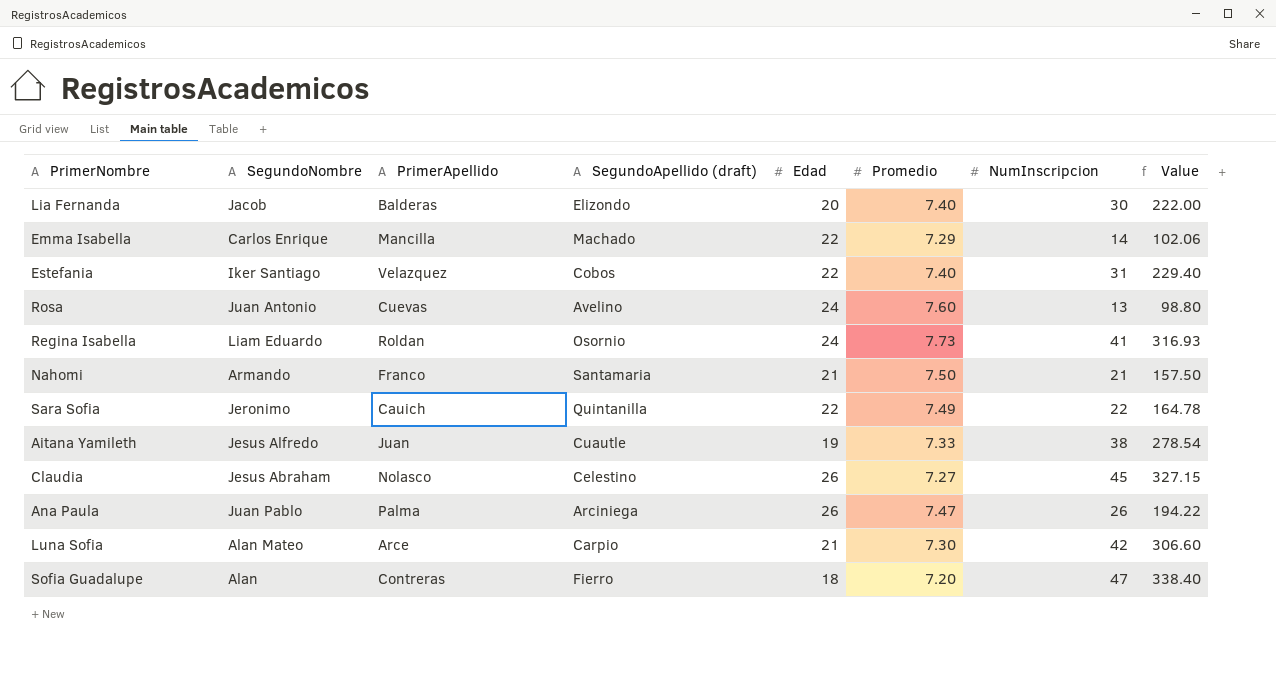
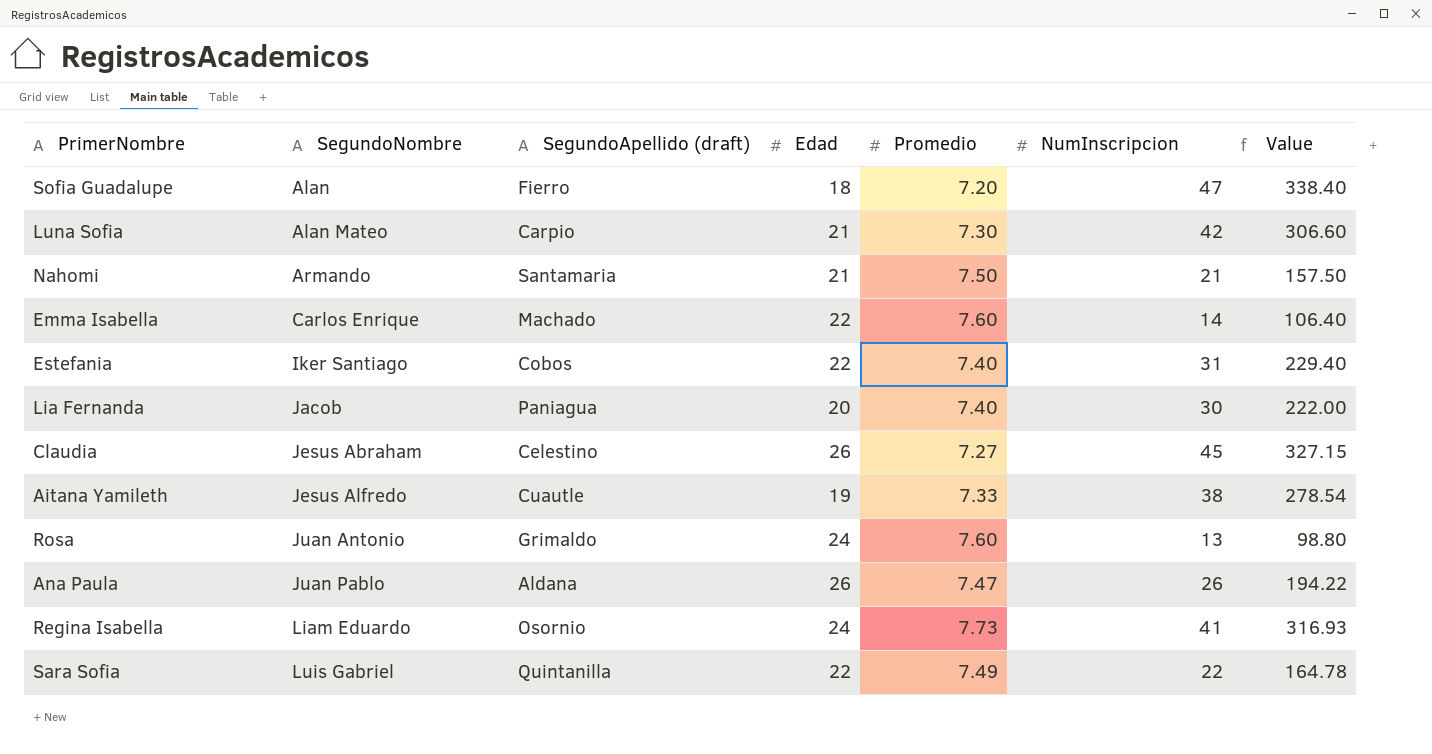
row order: none -> SegundoNombre ascending
column PrimerApellido | position: 3 -> none
Emma Isabella | Promedio: 7.29 -> 7.60
Emma Isabella | Value: 102.06 -> 106.40
Lia Fernanda | SegundoApellido (draft): Elizondo -> Paniagua
Rosa | SegundoApellido (draft): Avelino -> Grimaldo
Ana Paula | SegundoApellido (draft): Arciniega -> Aldana
Sara Sofia | SegundoNombre: Jeronimo -> Luis Gabriel

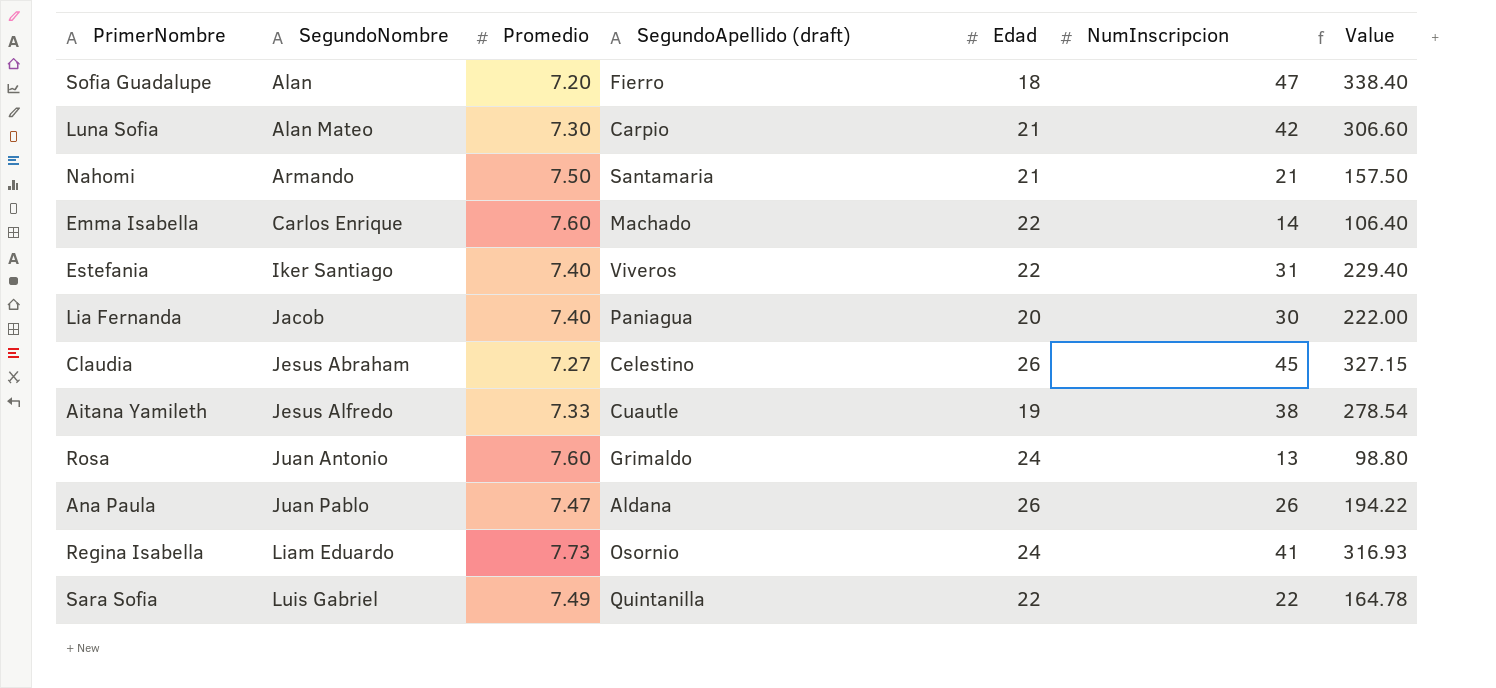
column Promedio | position: 5 -> 3
Estefania | SegundoApellido (draft): Cobos -> Viveros

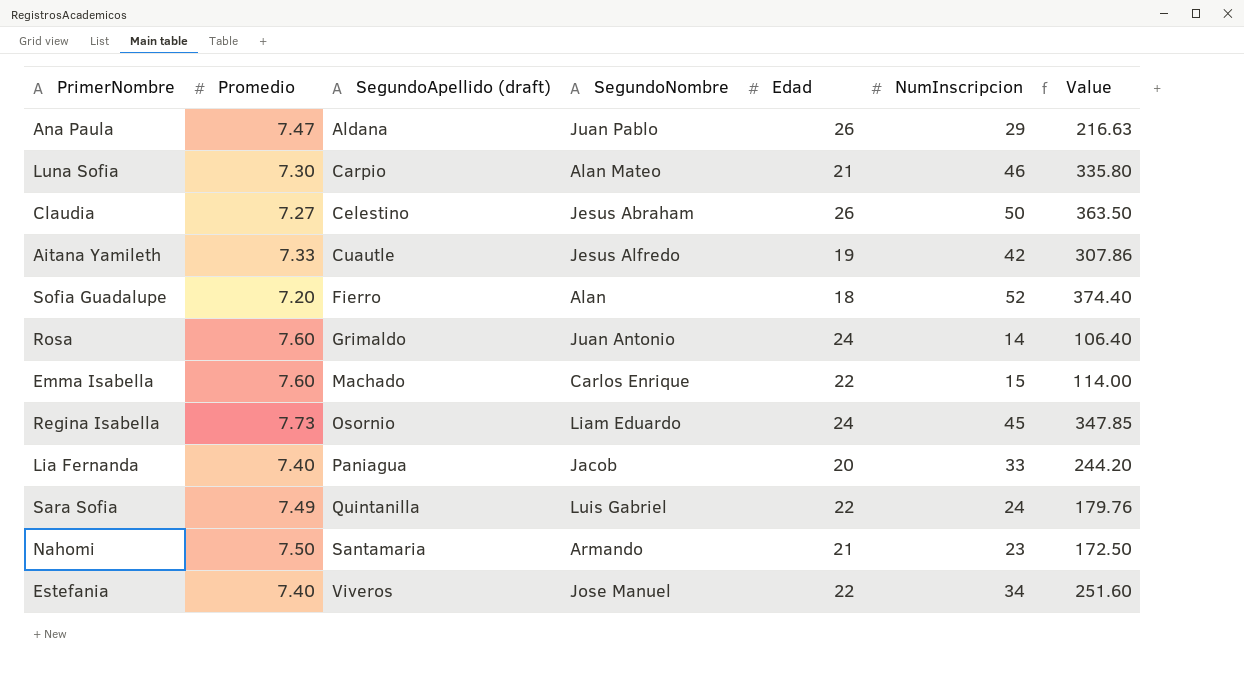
row order: SegundoNombre ascending -> SegundoApellido (draft) ascending
column SegundoNombre | position: 2 -> 4
Ana Paula | NumInscripcion: 26 -> 29
Ana Paula | Value: 194.22 -> 216.63
Luna Sofia | NumInscripcion: 42 -> 46
Luna Sofia | Value: 306.60 -> 335.80
Claudia | NumInscripcion: 45 -> 50
Claudia | Value: 327.15 -> 363.50
Aitana Yamileth | NumInscripcion: 38 -> 42
Aitana Yamileth | Value: 278.54 -> 307.86
Sofia Guadalupe | NumInscripcion: 47 -> 52
Sofia Guadalupe | Value: 338.40 -> 374.40
Rosa | NumInscripcion: 13 -> 14
Rosa | Value: 98.80 -> 106.40
Emma Isabella | NumInscripcion: 14 -> 15
Emma Isabella | Value: 106.40 -> 114.00
Regina Isabella | NumInscripcion: 41 -> 45
Regina Isabella | Value: 316.93 -> 347.85
Lia Fernanda | NumInscripcion: 30 -> 33
Lia Fernanda | Value: 222.00 -> 244.20
Sara Sofia | NumInscripcion: 22 -> 24
Sara Sofia | Value: 164.78 -> 179.76
Nahomi | NumInscripcion: 21 -> 23
Nahomi | Value: 157.50 -> 172.50
Estefania | SegundoNombre: Iker Santiago -> Jose Manuel
Estefania | NumInscripcion: 31 -> 34
Estefania | Value: 229.40 -> 251.60

